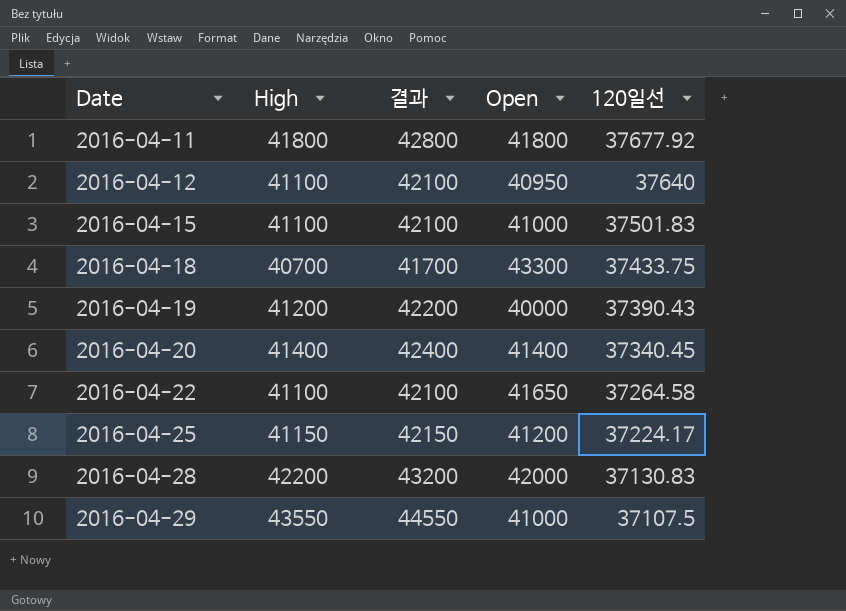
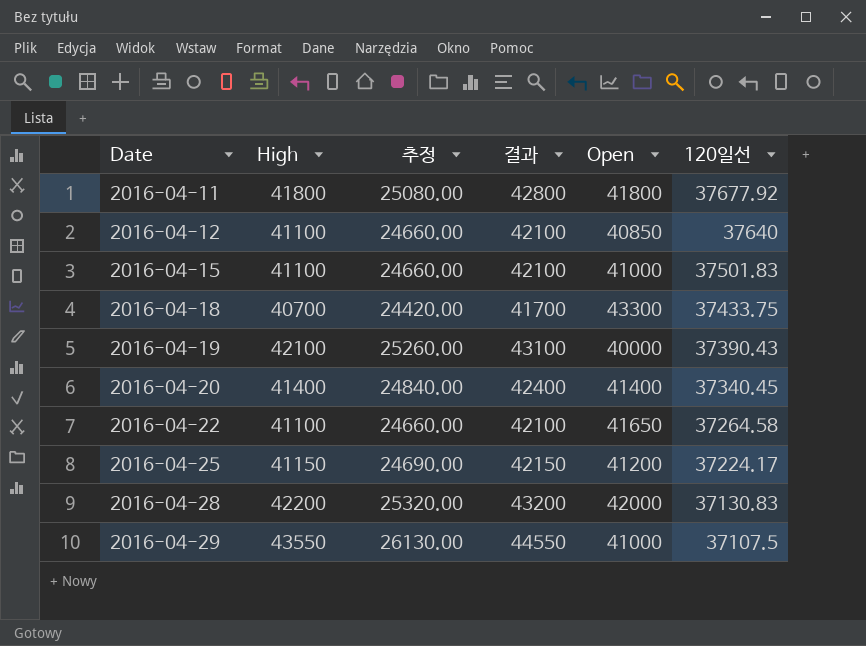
column 추정 | formula: none -> [High] * 0.6
2016-04-12 | Open: 40950 -> 40850
2016-04-19 | High: 41200 -> 42100
2016-04-19 | 결과: 42200 -> 43100

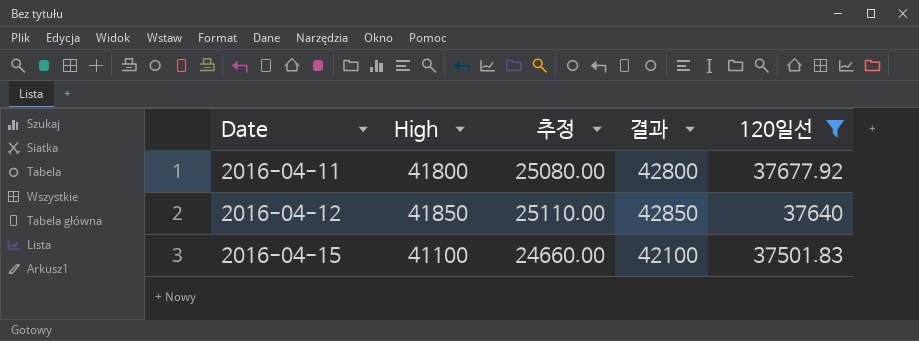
filter: none -> 120일선 >= 37501.83
column Open | position: 5 -> none
2016-04-12 | High: 41100 -> 41850
2016-04-12 | 추정: 24660.00 -> 25110.00
2016-04-12 | 결과: 42100 -> 42850

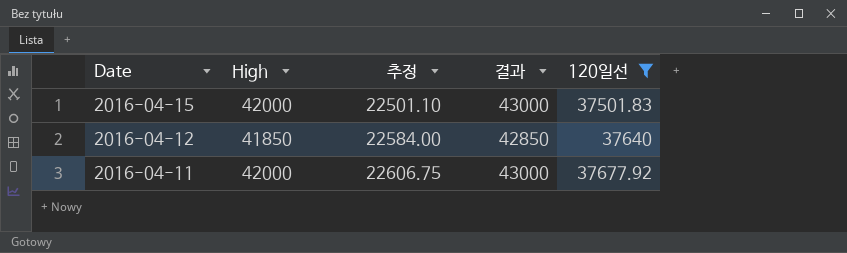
row order: Date ascending -> Date descending
column 추정 | formula: [High] * 0.6 -> [120일선] * 0.6
2016-04-15 | High: 41100 -> 42000
2016-04-15 | 결과: 42100 -> 43000
2016-04-11 | High: 41800 -> 42000
2016-04-11 | 결과: 42800 -> 43000

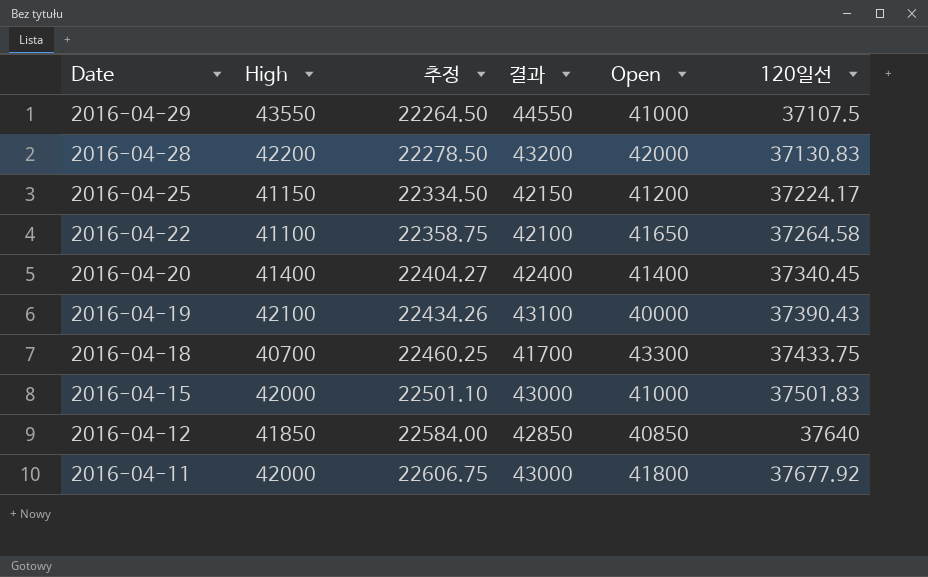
filter: 120일선 >= 37501.83 -> none
column Open | position: none -> 5

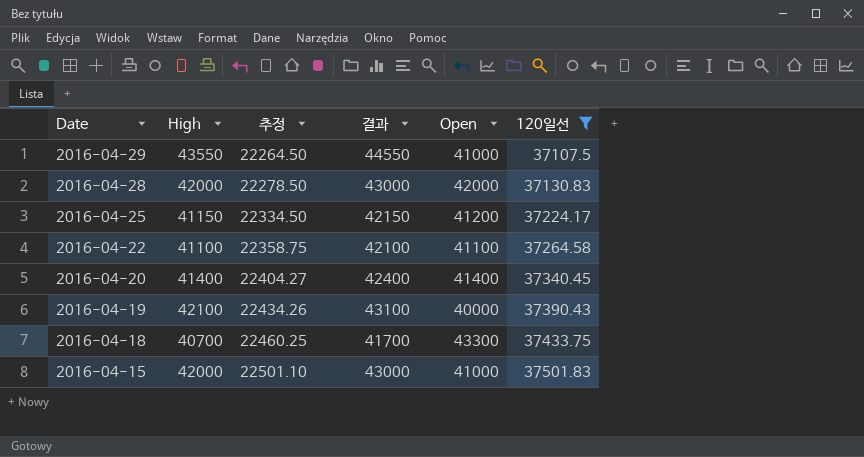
filter: none -> 120일선 <= 37501.83
2016-04-28 | High: 42200 -> 42000
2016-04-28 | 결과: 43200 -> 43000
2016-04-22 | Open: 41650 -> 41100

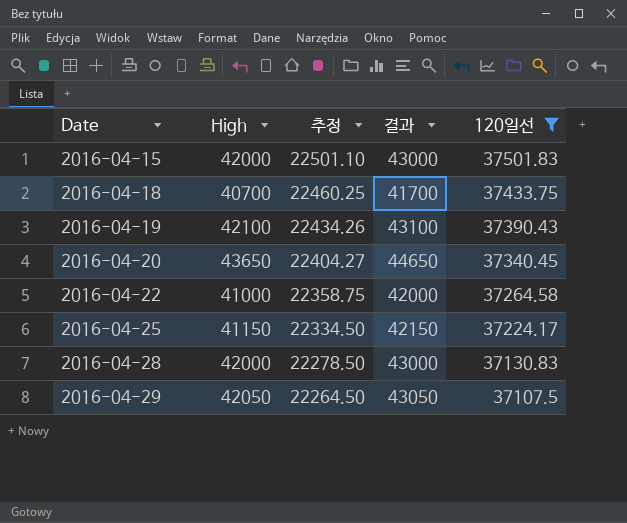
row order: Date descending -> Date ascending
column Open | position: 5 -> none
2016-04-20 | High: 41400 -> 43650
2016-04-20 | 결과: 42400 -> 44650
2016-04-22 | High: 41100 -> 41000
2016-04-22 | 결과: 42100 -> 42000
2016-04-29 | High: 43550 -> 42050
2016-04-29 | 결과: 44550 -> 43050

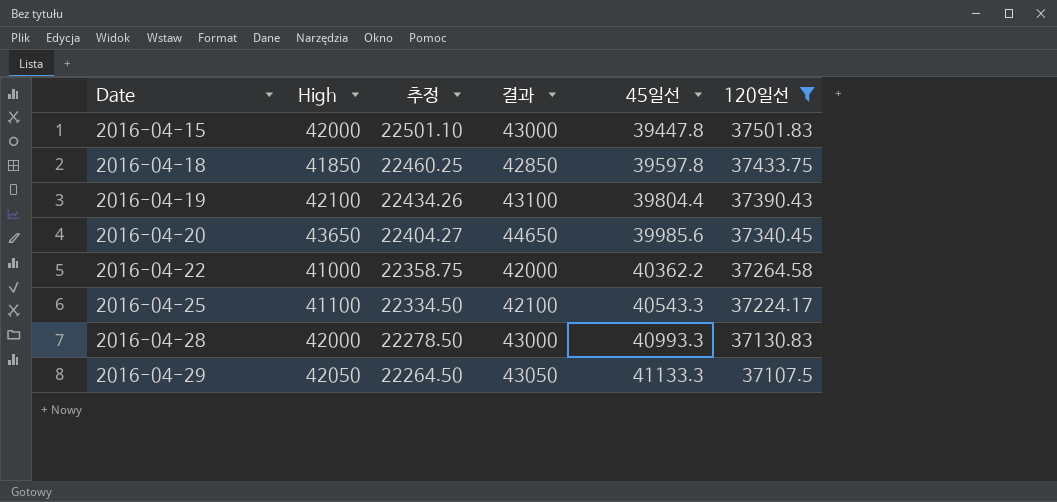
column 45일선 | position: none -> 5
2016-04-18 | High: 40700 -> 41850
2016-04-18 | 결과: 41700 -> 42850
2016-04-25 | High: 41150 -> 41100
2016-04-25 | 결과: 42150 -> 42100

